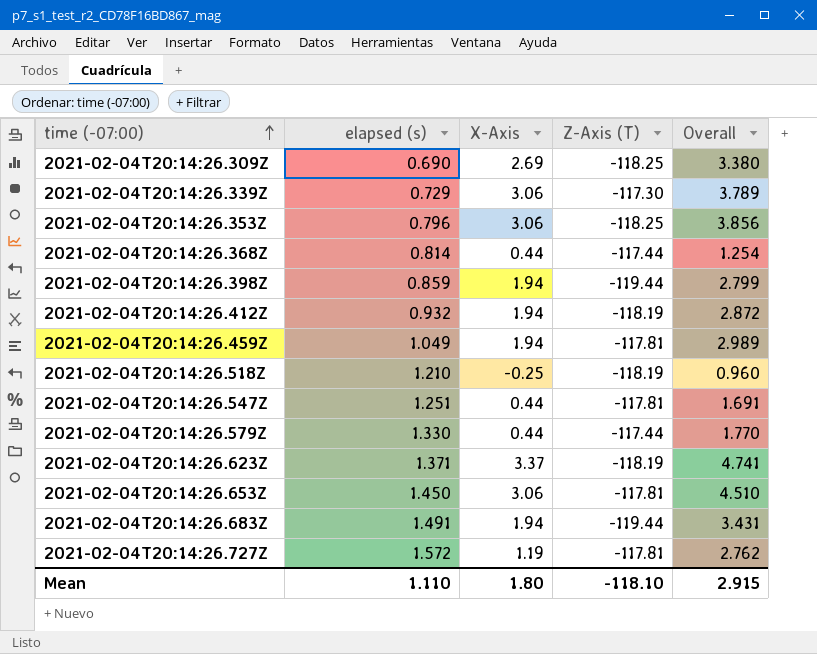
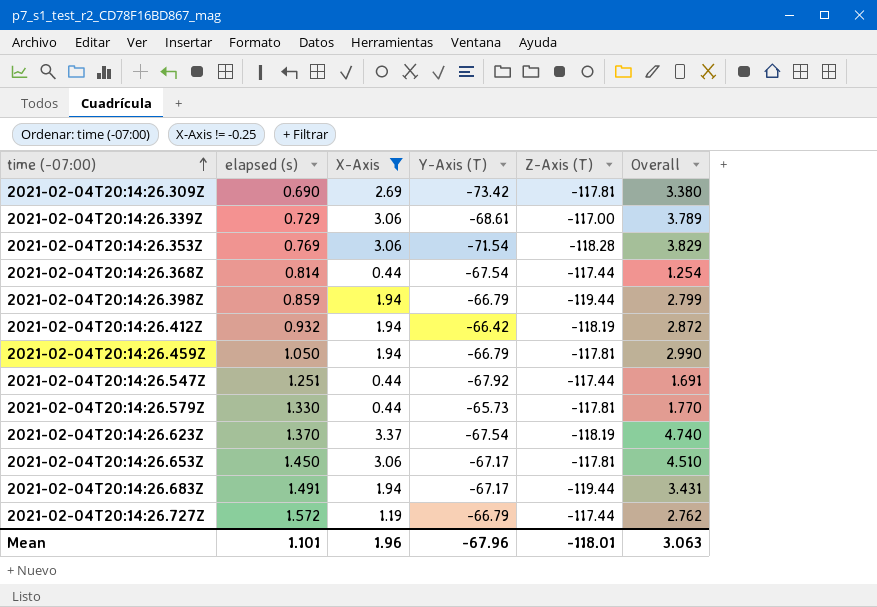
filter: none -> X-Axis != -0.25
column Y-Axis (T) | position: none -> 4
2021-02-04T20:14:26.309Z | Z-Axis (T): -118.25 -> -117.81
2021-02-04T20:14:26.339Z | Z-Axis (T): -117.30 -> -117.00
2021-02-04T20:14:26.353Z | elapsed (s): 0.796 -> 0.769
2021-02-04T20:14:26.353Z | Z-Axis (T): -118.25 -> -118.28
2021-02-04T20:14:26.353Z | Overall: 3.856 -> 3.829
2021-02-04T20:14:26.459Z | elapsed (s): 1.049 -> 1.050
2021-02-04T20:14:26.459Z | Overall: 2.989 -> 2.990
2021-02-04T20:14:26.547Z | Z-Axis (T): -117.81 -> -117.44
2021-02-04T20:14:26.579Z | Z-Axis (T): -117.44 -> -117.81
2021-02-04T20:14:26.623Z | elapsed (s): 1.371 -> 1.370
2021-02-04T20:14:26.623Z | Overall: 4.741 -> 4.740
2021-02-04T20:14:26.727Z | Z-Axis (T): -117.81 -> -117.44
Mean | elapsed (s): 1.110 -> 1.101
Mean | X-Axis: 1.80 -> 1.96
Mean | Z-Axis (T): -118.10 -> -118.01
Mean | Overall: 2.915 -> 3.063

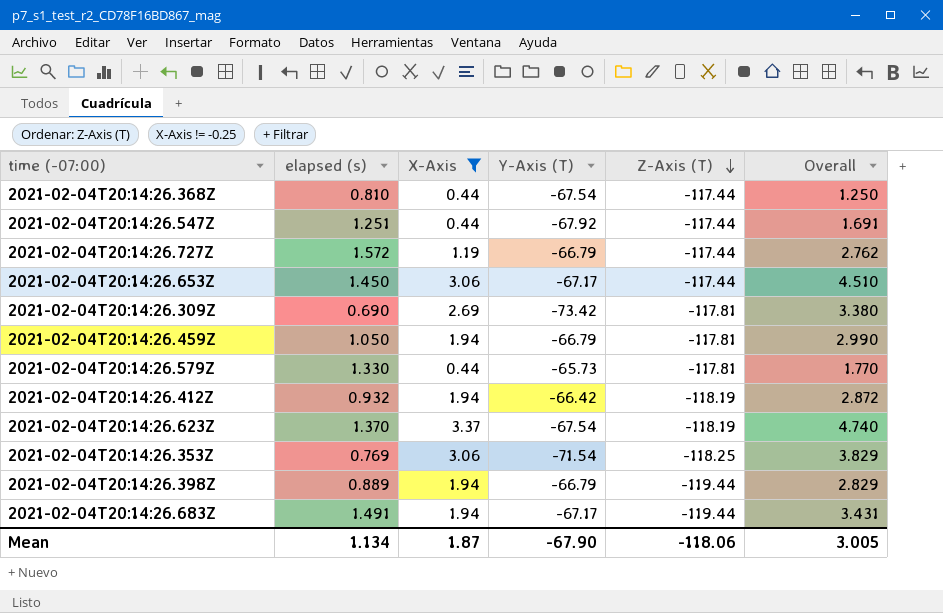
row order: time (-07:00) ascending -> Z-Axis (T) descending
row 2021-02-04T20:14:26.339Z: 0.729 | 3.06 | -68.61 | -117.00 | 3.789 -> none
2021-02-04T20:14:26.368Z | elapsed (s): 0.814 -> 0.810
2021-02-04T20:14:26.368Z | Overall: 1.254 -> 1.250
2021-02-04T20:14:26.653Z | Z-Axis (T): -117.81 -> -117.44
2021-02-04T20:14:26.353Z | Z-Axis (T): -118.28 -> -118.25
2021-02-04T20:14:26.398Z | elapsed (s): 0.859 -> 0.889
2021-02-04T20:14:26.398Z | Overall: 2.799 -> 2.829
Mean | elapsed (s): 1.101 -> 1.134
Mean | X-Axis: 1.96 -> 1.87
Mean | Y-Axis (T): -67.96 -> -67.90
Mean | Z-Axis (T): -118.01 -> -118.06
Mean | Overall: 3.063 -> 3.005

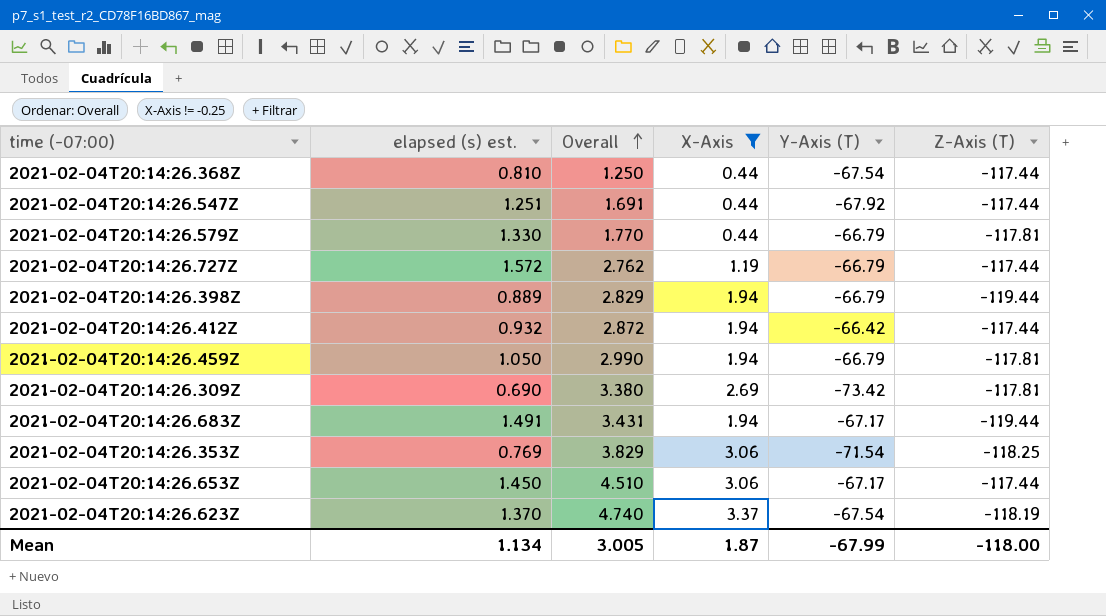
row order: Z-Axis (T) descending -> Overall ascending
column name: elapsed (s) -> elapsed (s) est.
column Overall | position: 6 -> 3
2021-02-04T20:14:26.579Z | Y-Axis (T): -65.73 -> -66.79
2021-02-04T20:14:26.412Z | Z-Axis (T): -118.19 -> -117.44
Mean | Y-Axis (T): -67.90 -> -67.99
Mean | Z-Axis (T): -118.06 -> -118.00

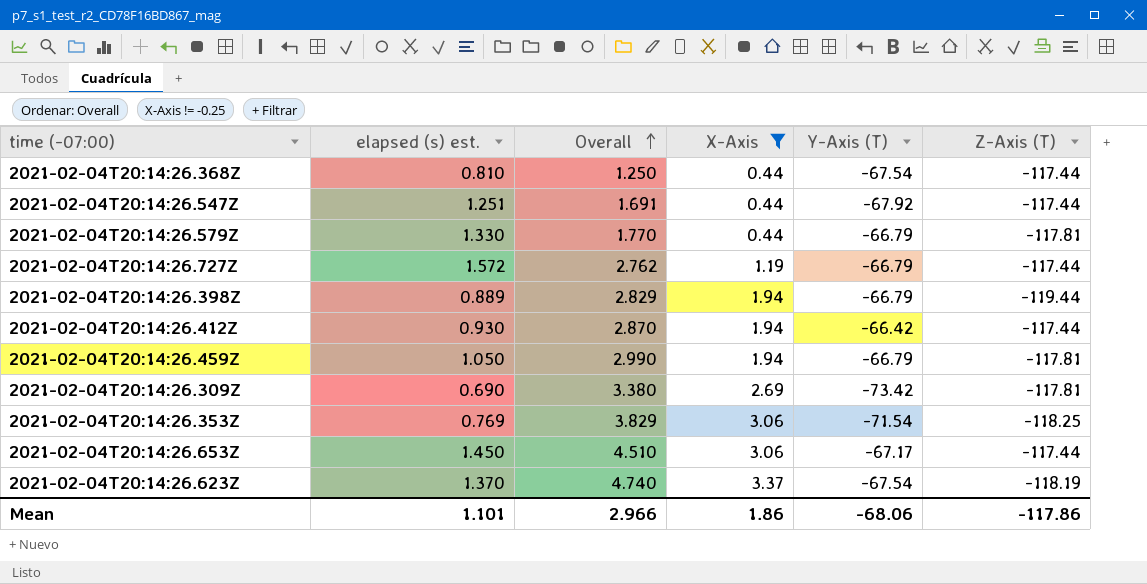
row 2021-02-04T20:14:26.683Z: 1.491 | 3.431 | 1.94 | -67.17 | -119.44 -> none
2021-02-04T20:14:26.412Z | elapsed (s) est.: 0.932 -> 0.930
2021-02-04T20:14:26.412Z | Overall: 2.872 -> 2.870
Mean | elapsed (s) est.: 1.134 -> 1.101
Mean | Overall: 3.005 -> 2.966
Mean | X-Axis: 1.87 -> 1.86
Mean | Y-Axis (T): -67.99 -> -68.06
Mean | Z-Axis (T): -118.00 -> -117.86

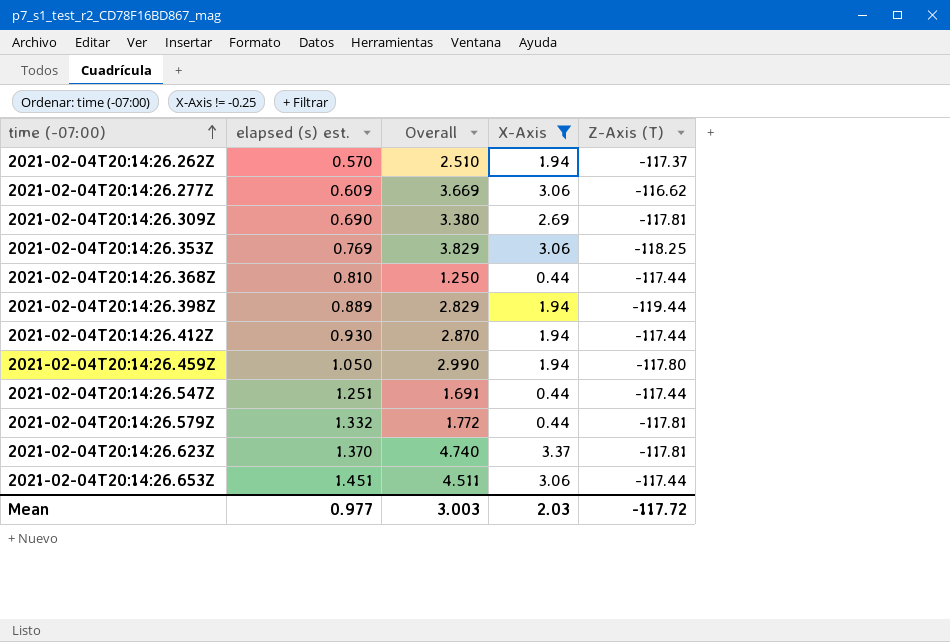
row order: Overall ascending -> time (-07:00) ascending
column Y-Axis (T) | position: 5 -> none
row 2021-02-04T20:14:26.727Z: 1.572 | 2.762 | 1.19 | -66.79 | -117.44 -> none
row 2021-02-04T20:14:26.262Z: none -> 0.570 | 2.510 | 1.94 | -117.37
row 2021-02-04T20:14:26.277Z: none -> 0.609 | 3.669 | 3.06 | -116.62
2021-02-04T20:14:26.459Z | Z-Axis (T): -117.81 -> -117.80
2021-02-04T20:14:26.579Z | elapsed (s) est.: 1.330 -> 1.332
2021-02-04T20:14:26.579Z | Overall: 1.770 -> 1.772
2021-02-04T20:14:26.623Z | Z-Axis (T): -118.19 -> -117.81
2021-02-04T20:14:26.653Z | elapsed (s) est.: 1.450 -> 1.451
2021-02-04T20:14:26.653Z | Overall: 4.510 -> 4.511
Mean | elapsed (s) est.: 1.101 -> 0.977
Mean | Overall: 2.966 -> 3.003
Mean | X-Axis: 1.86 -> 2.03
Mean | Z-Axis (T): -117.86 -> -117.72

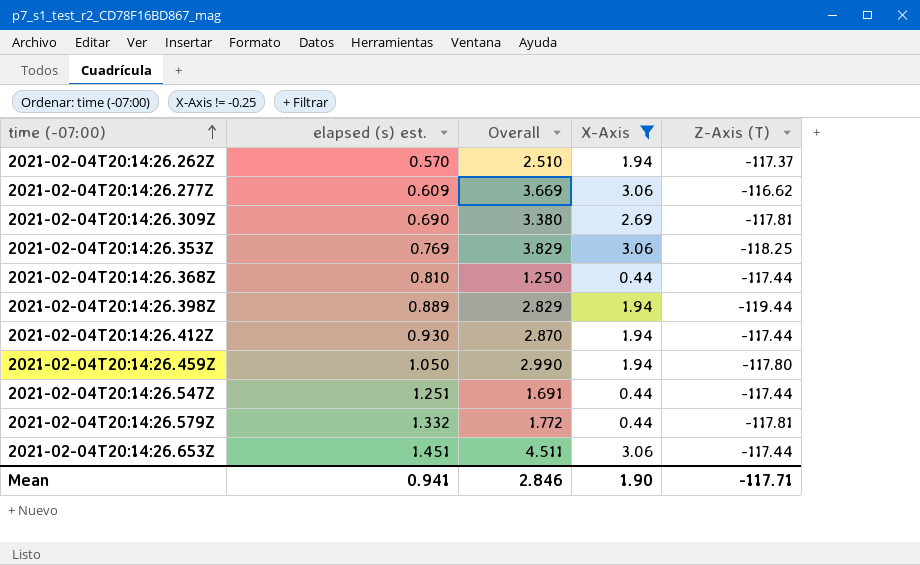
row 2021-02-04T20:14:26.623Z: 1.370 | 4.740 | 3.37 | -117.81 -> none
Mean | elapsed (s) est.: 0.977 -> 0.941
Mean | Overall: 3.003 -> 2.846
Mean | X-Axis: 2.03 -> 1.90
Mean | Z-Axis (T): -117.72 -> -117.71

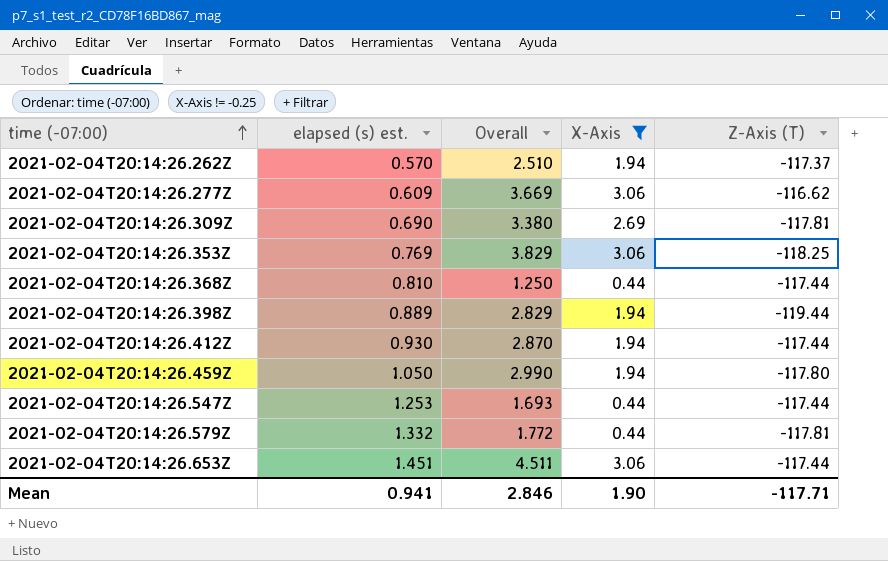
2021-02-04T20:14:26.547Z | elapsed (s) est.: 1.251 -> 1.253
2021-02-04T20:14:26.547Z | Overall: 1.691 -> 1.693

